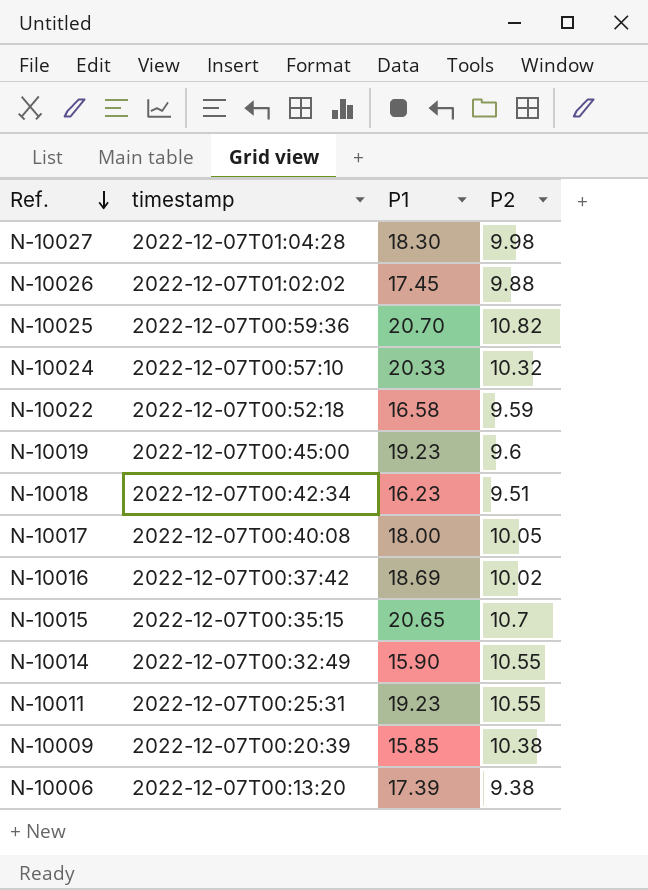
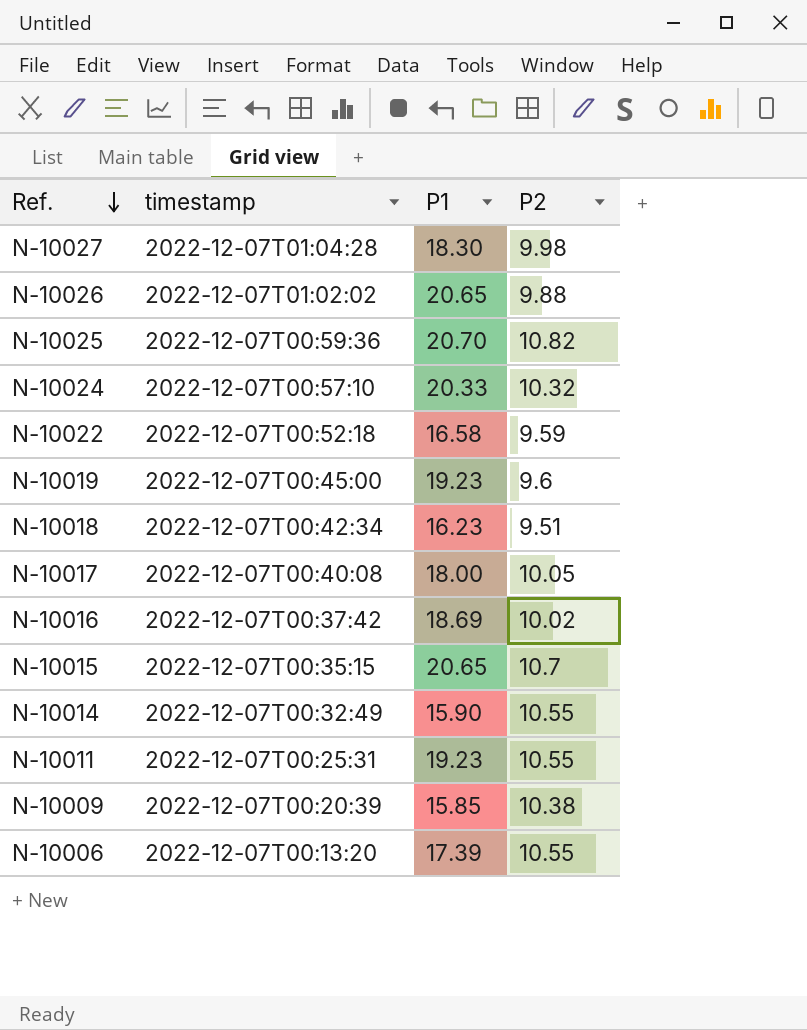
N-10026 | P1: 17.45 -> 20.65
N-10006 | P2: 9.38 -> 10.55

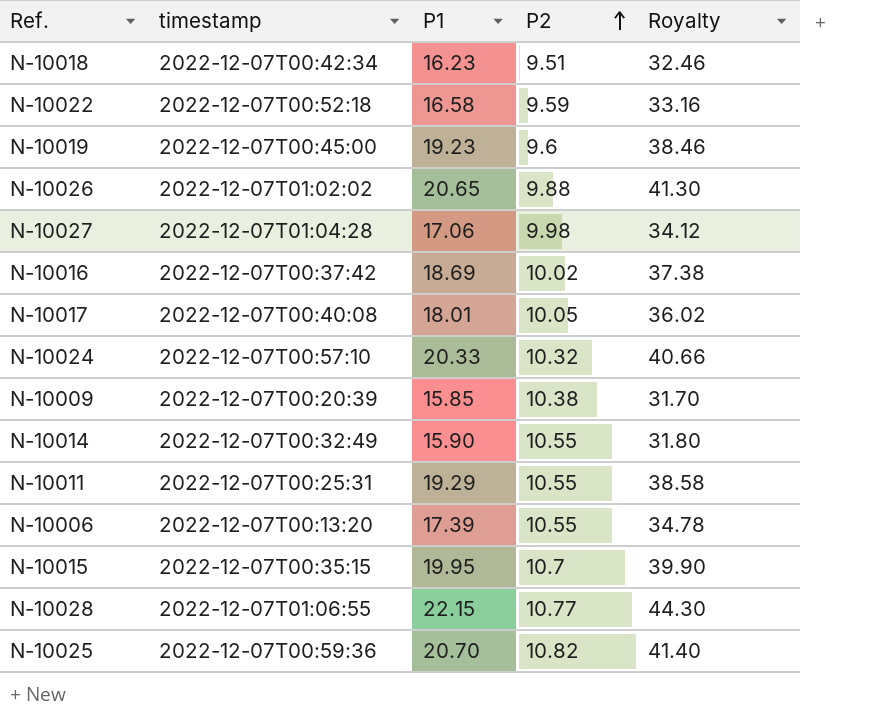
row order: Ref. descending -> P2 ascending
column Royalty | formula: none -> [P1] * 2
N-10027 | P1: 18.30 -> 17.06
N-10017 | P1: 18.00 -> 18.01
N-10011 | P1: 19.23 -> 19.29
N-10015 | P1: 20.65 -> 19.95
row N-10028: none -> 2022-12-07T01:06:55 | 22.15 | 10.77 | 44.30

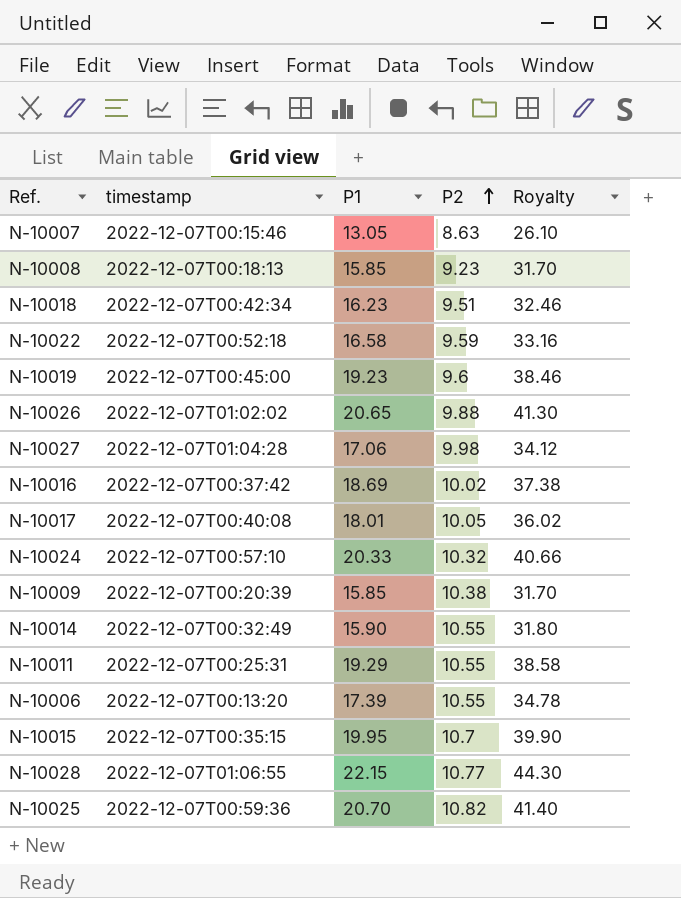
row N-10007: none -> 2022-12-07T00:15:46 | 13.05 | 8.63 | 26.10
row N-10008: none -> 2022-12-07T00:18:13 | 15.85 | 9.23 | 31.70

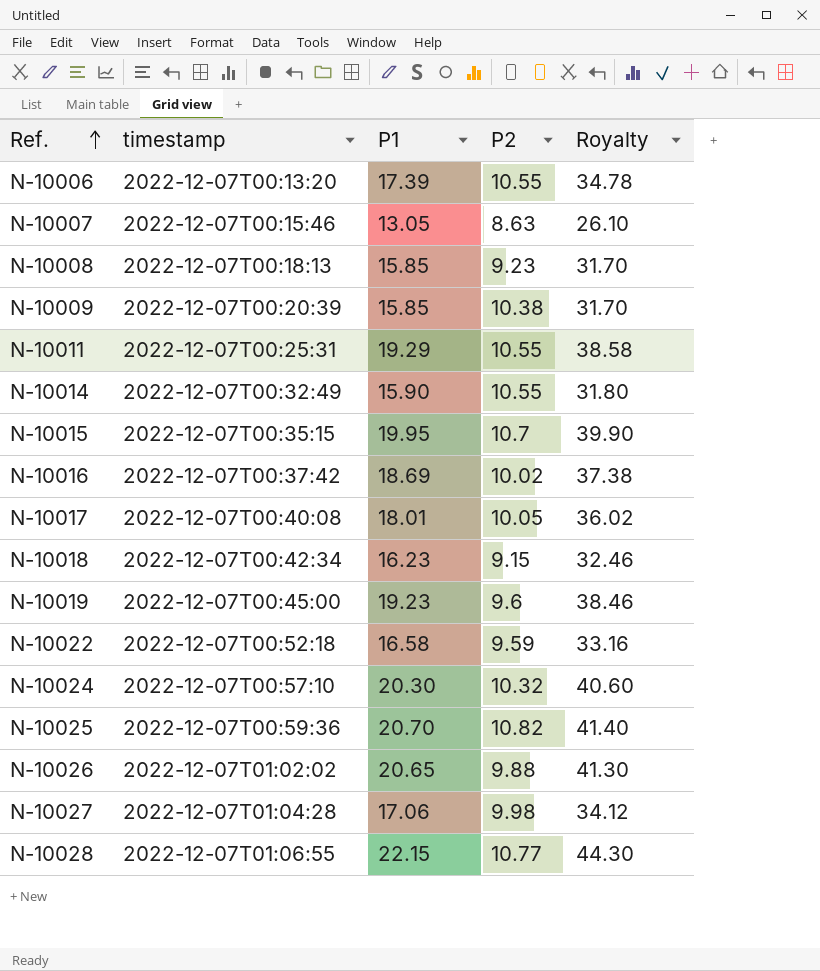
row order: P2 ascending -> Ref. ascending
N-10018 | P2: 9.51 -> 9.15
N-10024 | P1: 20.33 -> 20.30
N-10024 | Royalty: 40.66 -> 40.60

